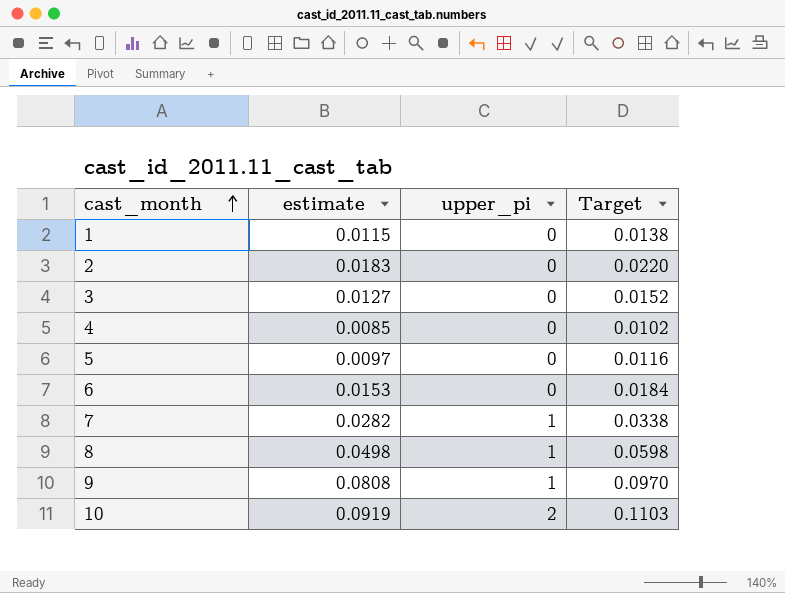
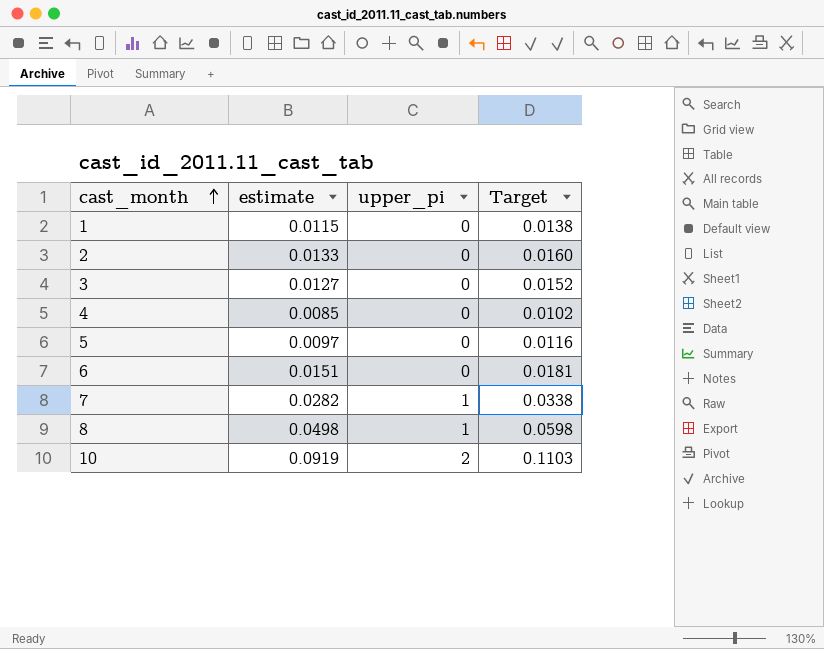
row 9: 0.0808 | 1 | 0.0970 -> none
2 | estimate: 0.0183 -> 0.0133
2 | Target: 0.0220 -> 0.0160
6 | estimate: 0.0153 -> 0.0151
6 | Target: 0.0184 -> 0.0181

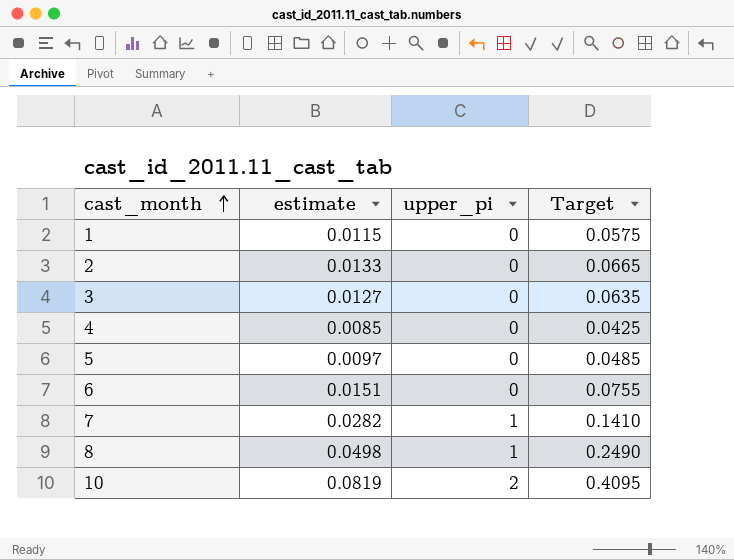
column Target | formula: [estimate] * 1.2 -> [estimate] * 5
10 | estimate: 0.0919 -> 0.0819

